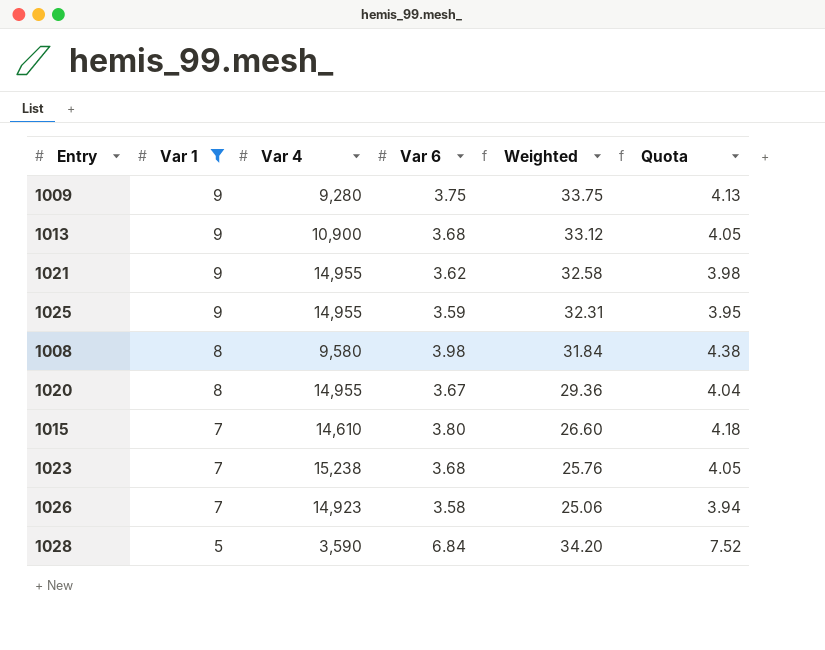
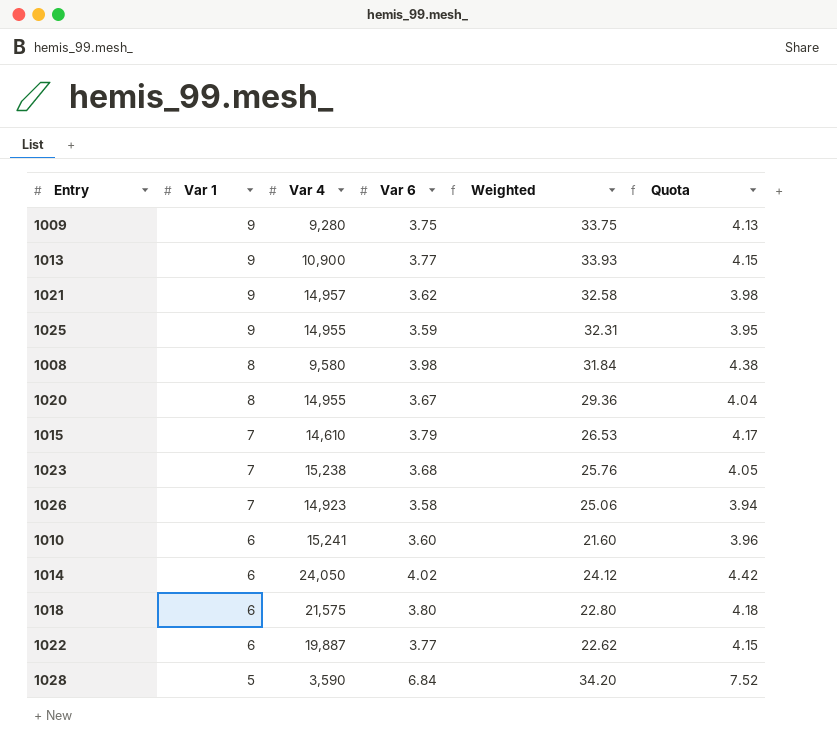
filter: Var 1 != 6 -> none
1013 | Var 6: 3.68 -> 3.77
1013 | Weighted: 33.12 -> 33.93
1013 | Quota: 4.05 -> 4.15
1021 | Var 4: 14,955 -> 14,957
1015 | Var 6: 3.80 -> 3.79
1015 | Weighted: 26.60 -> 26.53
1015 | Quota: 4.18 -> 4.17

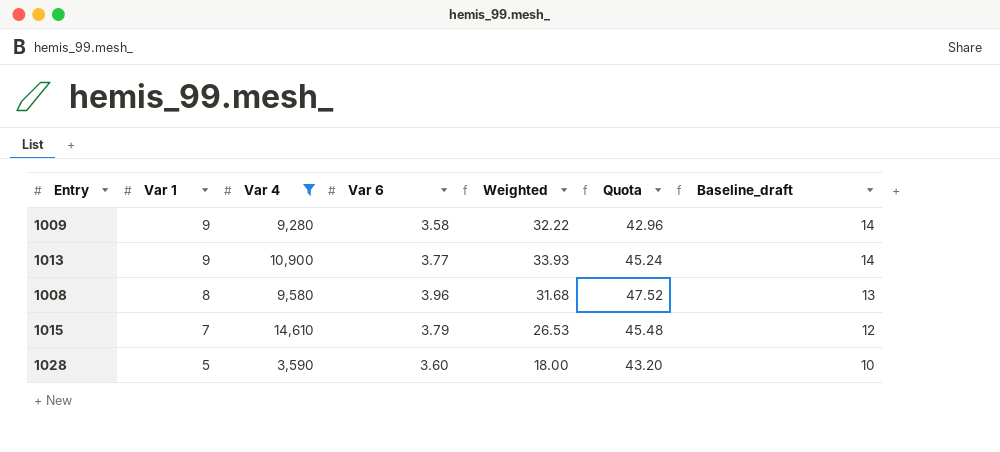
filter: none -> Var 4 <= 14,610
column Quota | formula: [Var 6] * 1.1 -> [Var 6] * 12
column Baseline_draft | formula: none -> [Var 1] + 5
1009 | Var 6: 3.75 -> 3.58
1009 | Weighted: 33.75 -> 32.22
1008 | Var 6: 3.98 -> 3.96
1008 | Weighted: 31.84 -> 31.68
1028 | Var 6: 6.84 -> 3.60
1028 | Weighted: 34.20 -> 18.00

